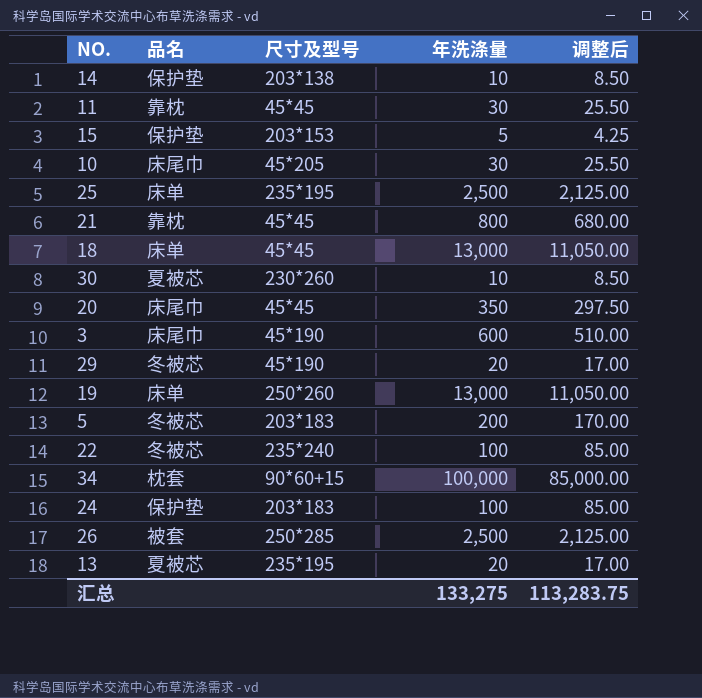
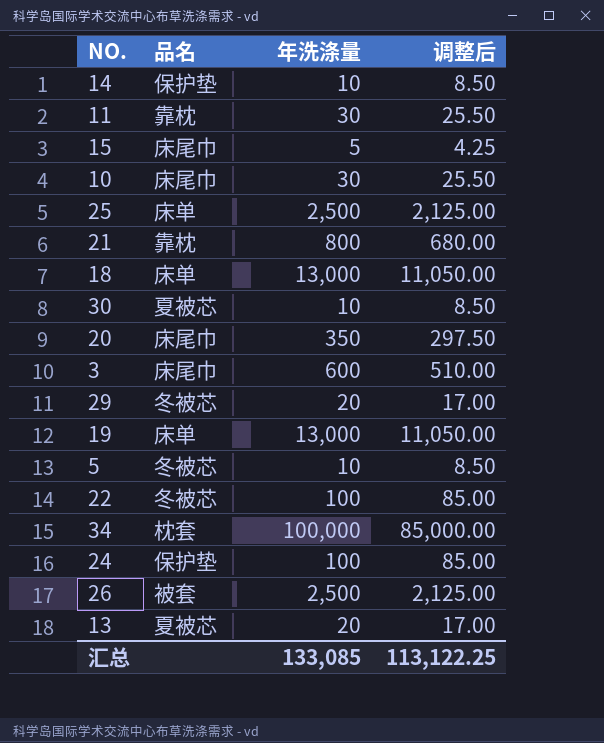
column 尺寸及型号 | position: 3 -> none
15 | 品名: 保护垫 -> 床尾巾
5 | 年洗涤量: 200 -> 10
5 | 调整后: 170.00 -> 8.50
汇总 | 年洗涤量: 133,275 -> 133,085
汇总 | 调整后: 113,283.75 -> 113,122.25

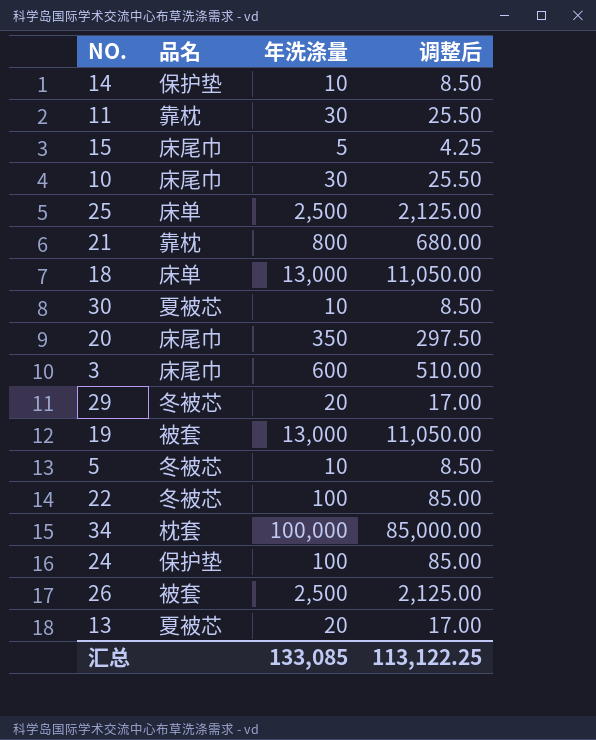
19 | 品名: 床单 -> 被套

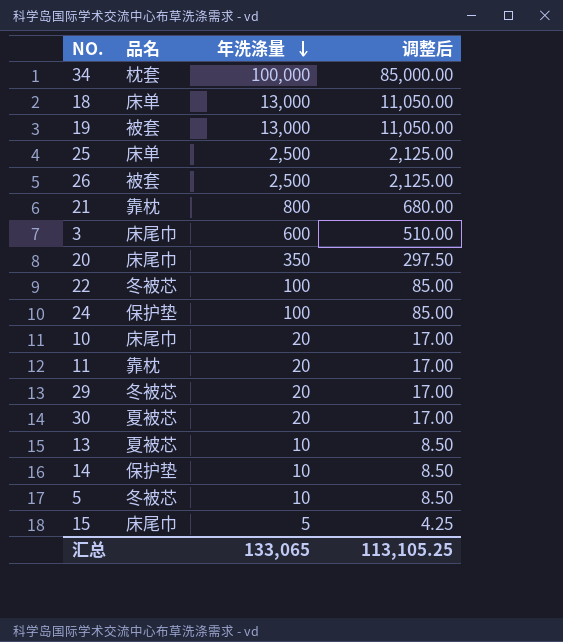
row order: none -> 年洗涤量 descending
10 | 年洗涤量: 30 -> 20
10 | 调整后: 25.50 -> 17.00
11 | 年洗涤量: 30 -> 20
11 | 调整后: 25.50 -> 17.00
30 | 年洗涤量: 10 -> 20
30 | 调整后: 8.50 -> 17.00
13 | 年洗涤量: 20 -> 10
13 | 调整后: 17.00 -> 8.50
汇总 | 年洗涤量: 133,085 -> 133,065
汇总 | 调整后: 113,122.25 -> 113,105.25

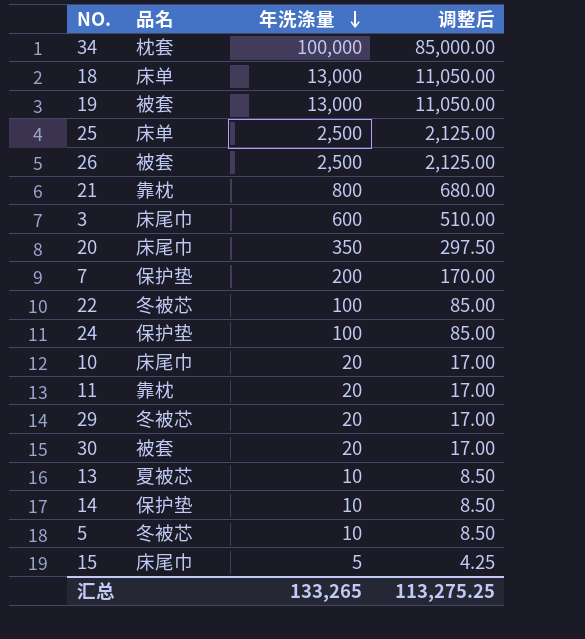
row 7: none -> 保护垫 | 200 | 170.00
30 | 品名: 夏被芯 -> 被套
汇总 | 年洗涤量: 133,065 -> 133,265
汇总 | 调整后: 113,105.25 -> 113,275.25

